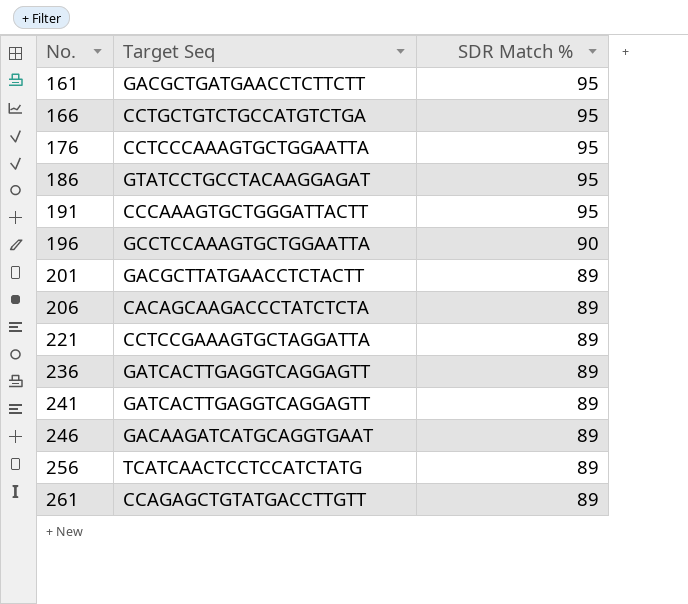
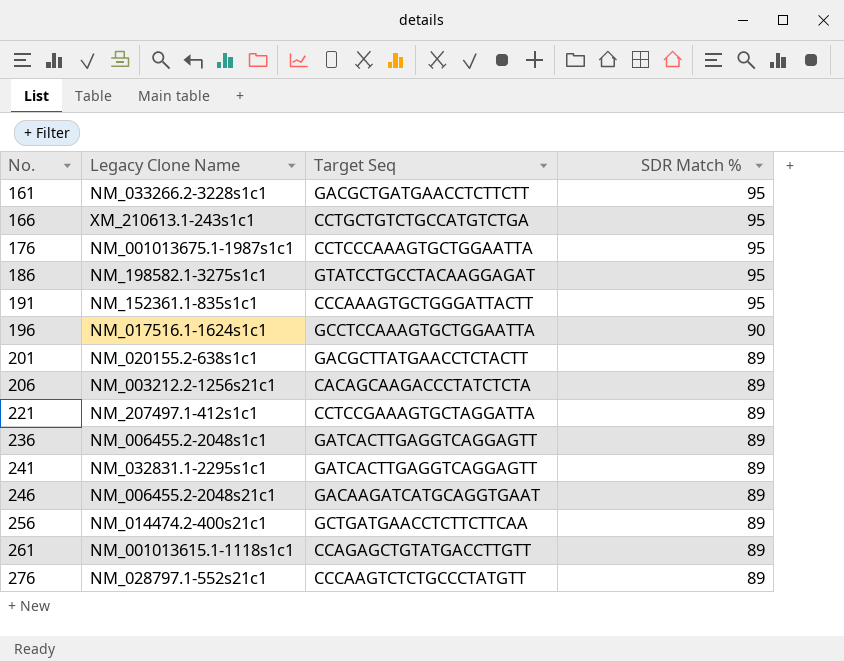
column Legacy Clone Name | position: none -> 2
256 | Target Seq: TCATCAACTCCTCCATCTATG -> GCTGATGAACCTCTTCTTCAA
row 276: none -> NM_028797.1-552s21c1 | CCCAAGTCTCTGCCCTATGTT | 89

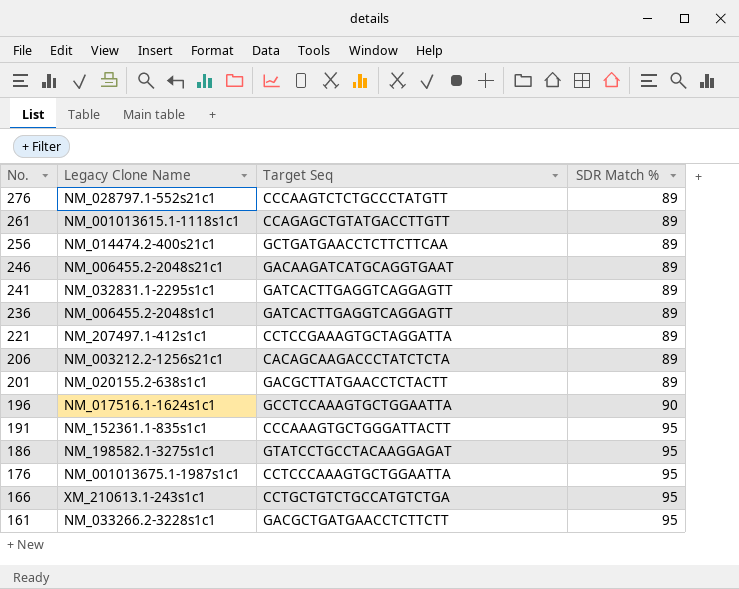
row order: No. ascending -> No. descending

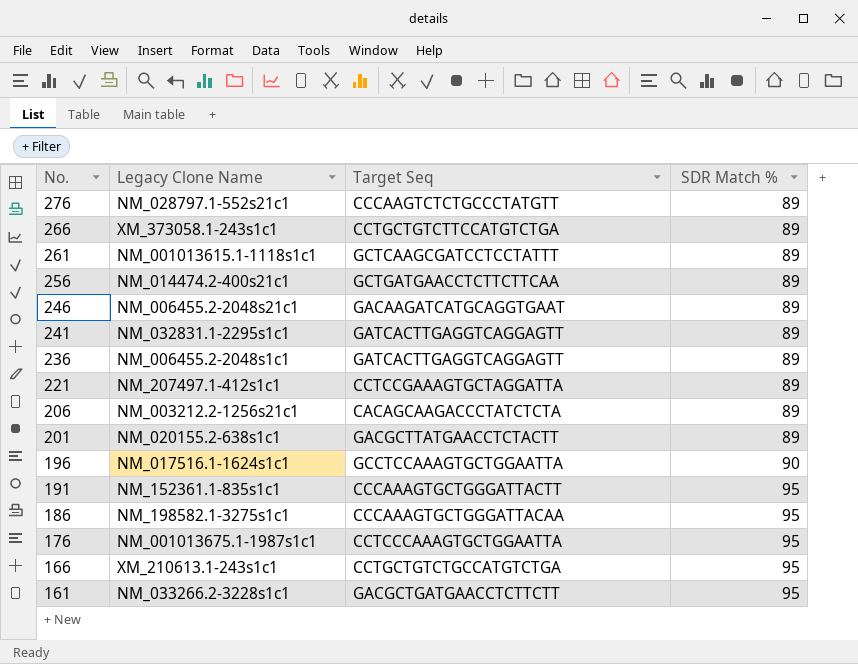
row 266: none -> XM_373058.1-243s1c1 | CCTGCTGTCTTCCATGTCTGA | 89
261 | Target Seq: CCAGAGCTGTATGACCTTGTT -> GCTCAAGCGATCCTCCTATTT
186 | Target Seq: GTATCCTGCCTACAAGGAGAT -> CCCAAAGTGCTGGGATTACAA

